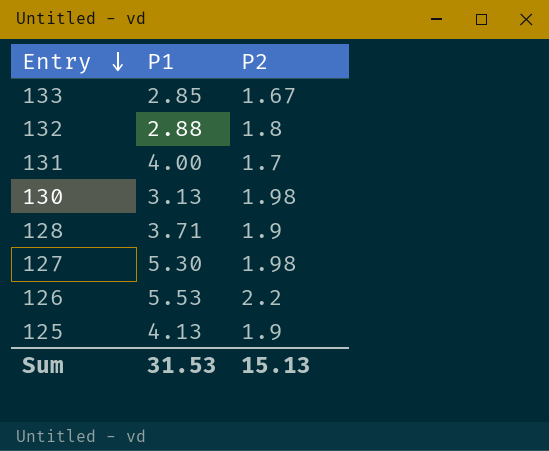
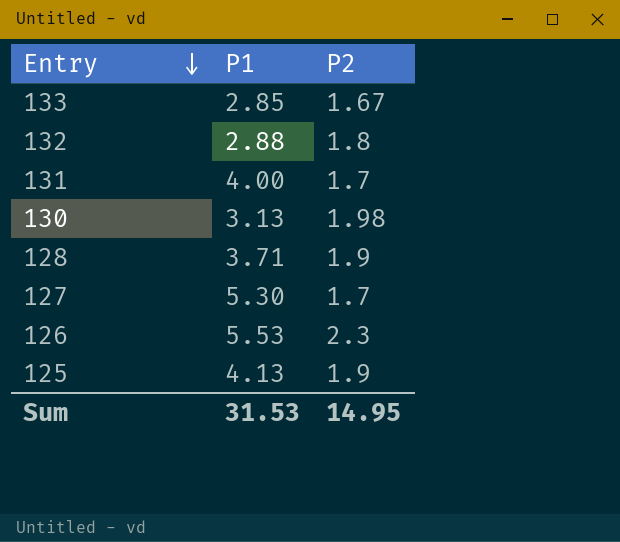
127 | P2: 1.98 -> 1.7
126 | P2: 2.2 -> 2.3
Sum | P2: 15.13 -> 14.95

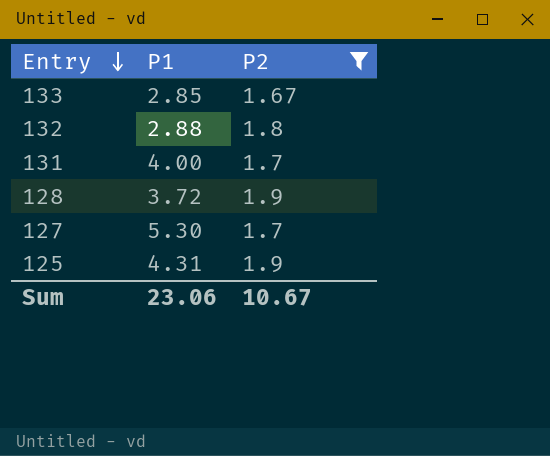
filter: none -> P2 <= 1.9
128 | P1: 3.71 -> 3.72
125 | P1: 4.13 -> 4.31
Sum | P1: 31.53 -> 23.06
Sum | P2: 14.95 -> 10.67

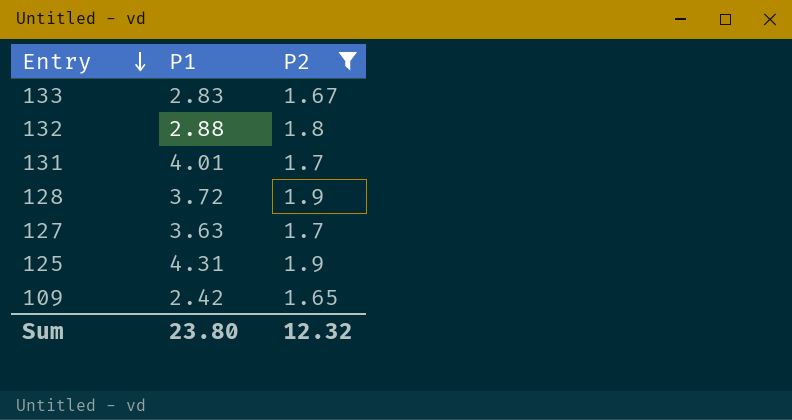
133 | P1: 2.85 -> 2.83
131 | P1: 4.00 -> 4.01
127 | P1: 5.30 -> 3.63
row 109: none -> 2.42 | 1.65
Sum | P1: 23.06 -> 23.80
Sum | P2: 10.67 -> 12.32

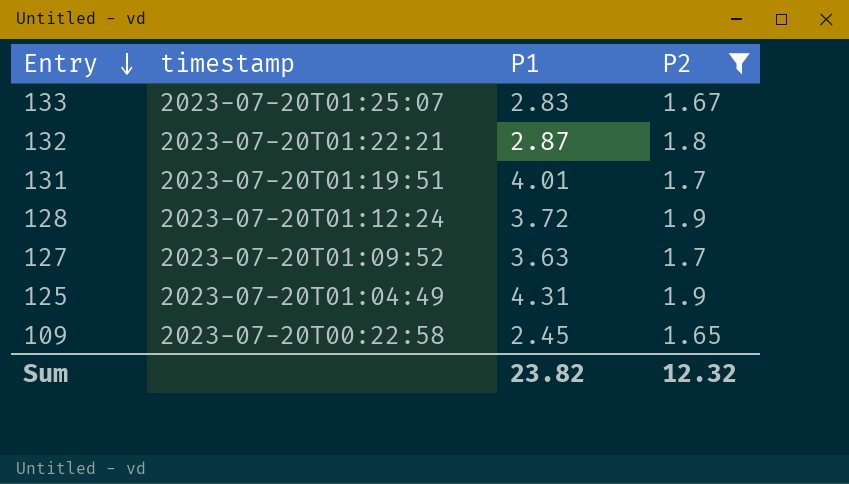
column timestamp | position: none -> 2
132 | P1: 2.88 -> 2.87
109 | P1: 2.42 -> 2.45
Sum | P1: 23.80 -> 23.82

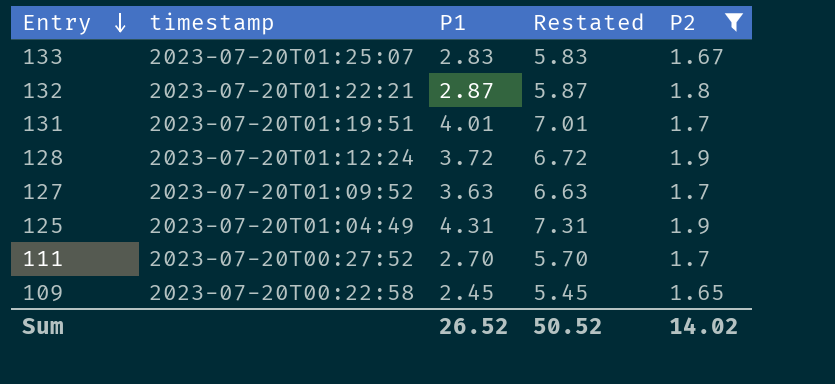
column Restated | formula: none -> [P1] + 3
row 111: none -> 2023-07-20T00:27:52 | 2.70 | 5.70 | 1.7
Sum | P1: 23.82 -> 26.52
Sum | P2: 12.32 -> 14.02

